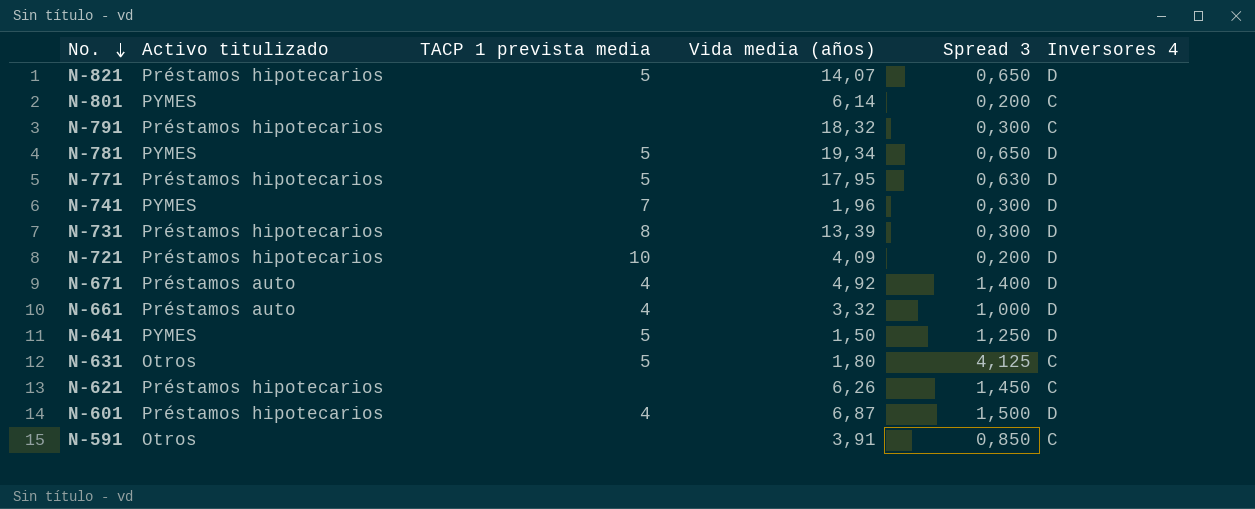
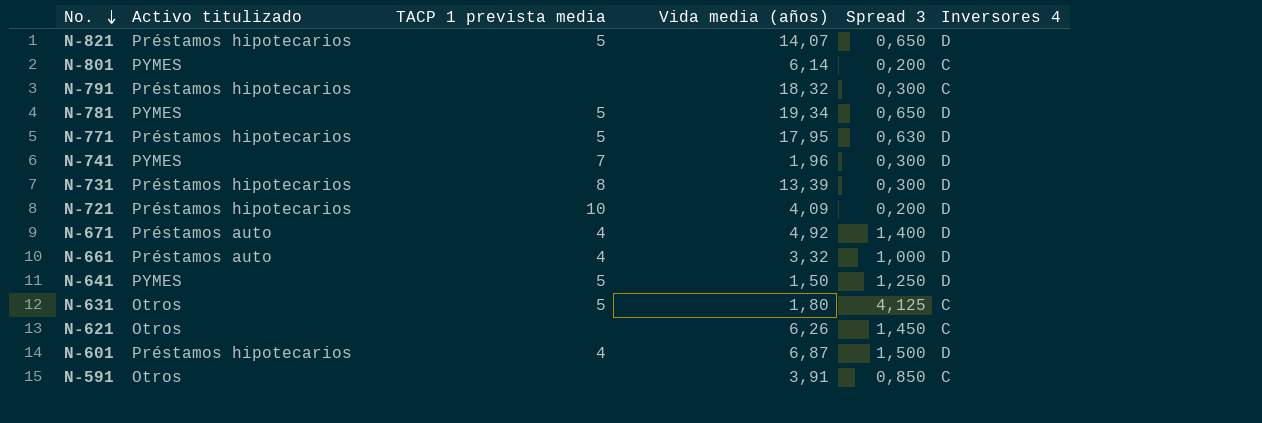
N-621 | Activo titulizado: Préstamos hipotecarios -> Otros

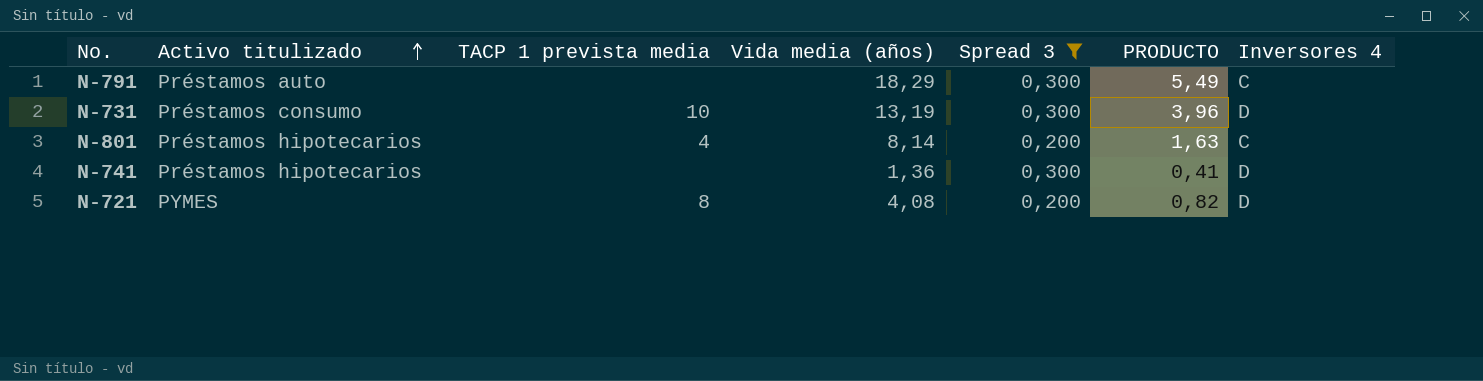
filter: none -> Spread 3 <= 0,300
row order: No. descending -> Activo titulizado ascending
column PRODUCTO | formula: none -> [Vida media (años)] * [Spread 3]
N-791 | Activo titulizado: Préstamos hipotecarios -> Préstamos auto
N-791 | Vida media (años): 18,32 -> 18,29
N-731 | Activo titulizado: Préstamos hipotecarios -> Préstamos consumo
N-731 | TACP 1 prevista media: 8 -> 10
N-731 | Vida media (años): 13,39 -> 13,19
N-801 | Activo titulizado: PYMES -> Préstamos hipotecarios
N-801 | TACP 1 prevista media: none -> 4
N-801 | Vida media (años): 6,14 -> 8,14
N-741 | Activo titulizado: PYMES -> Préstamos hipotecarios
N-741 | TACP 1 prevista media: 7 -> none
N-741 | Vida media (años): 1,96 -> 1,36
N-721 | Activo titulizado: Préstamos hipotecarios -> PYMES
N-721 | TACP 1 prevista media: 10 -> 8
N-721 | Vida media (años): 4,09 -> 4,08

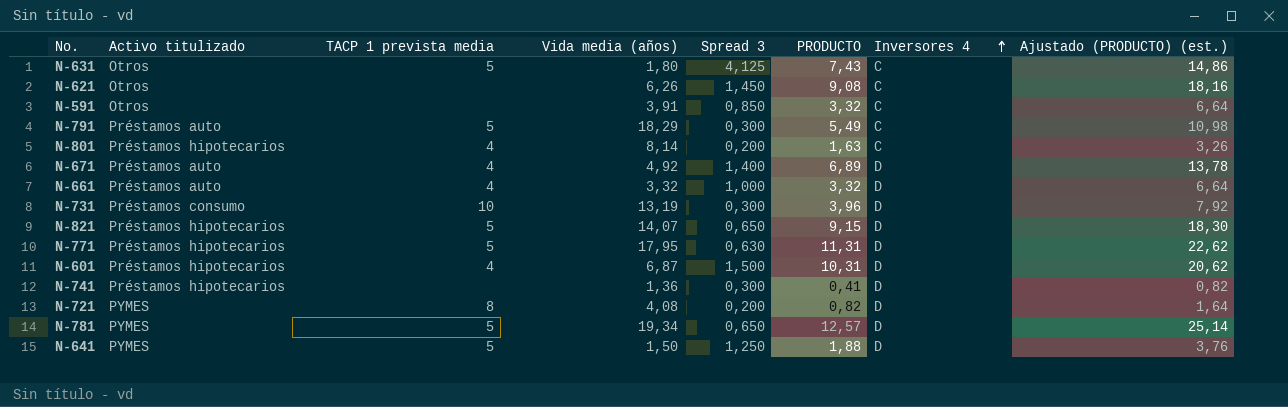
filter: Spread 3 <= 0,300 -> none
row order: Activo titulizado ascending -> Inversores 4 ascending
column Ajustado (PRODUCTO) (est.) | formula: none -> [PRODUCTO] * 2
N-791 | TACP 1 prevista media: none -> 5

